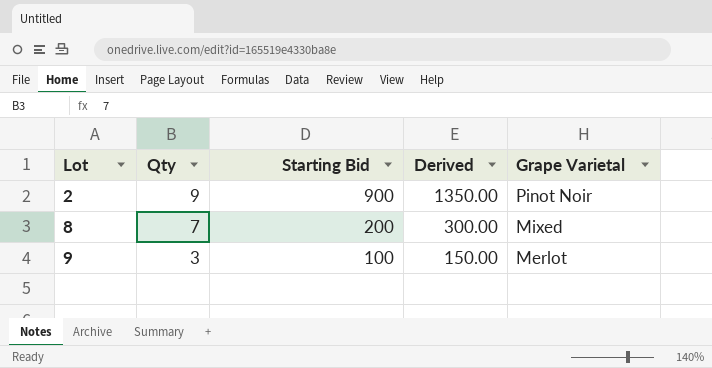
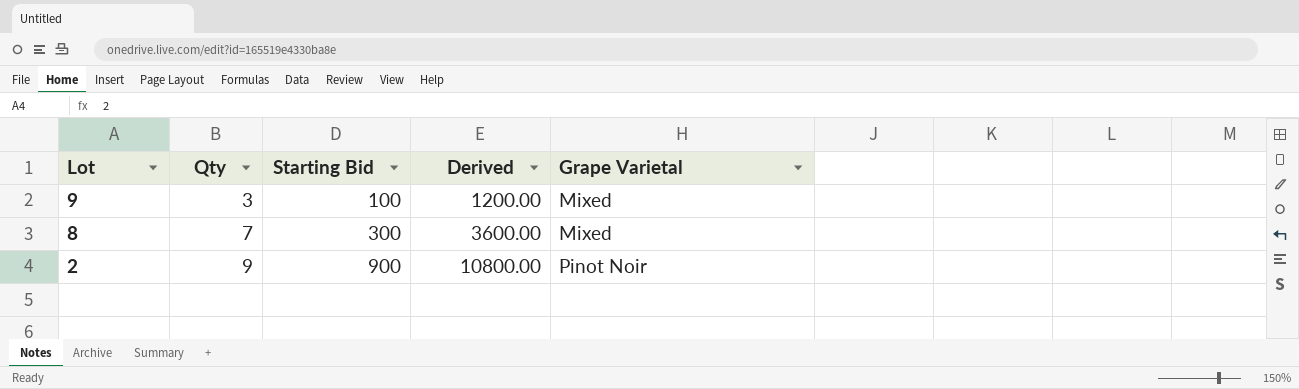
row order: Lot ascending -> Lot descending
column Derived | formula: [Starting Bid] * 1.5 -> [Starting Bid] * 12
9 | Grape Varietal: Merlot -> Mixed
8 | Starting Bid: 200 -> 300

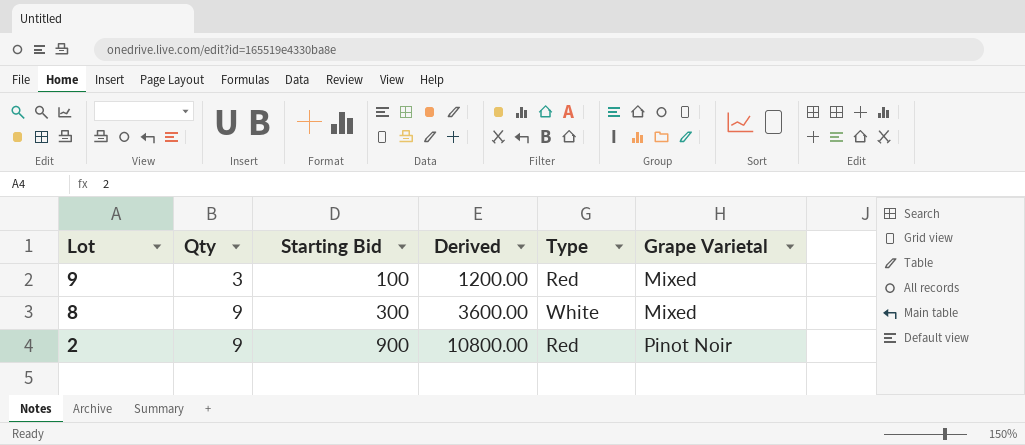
column Type | position: none -> 5
8 | Qty: 7 -> 9

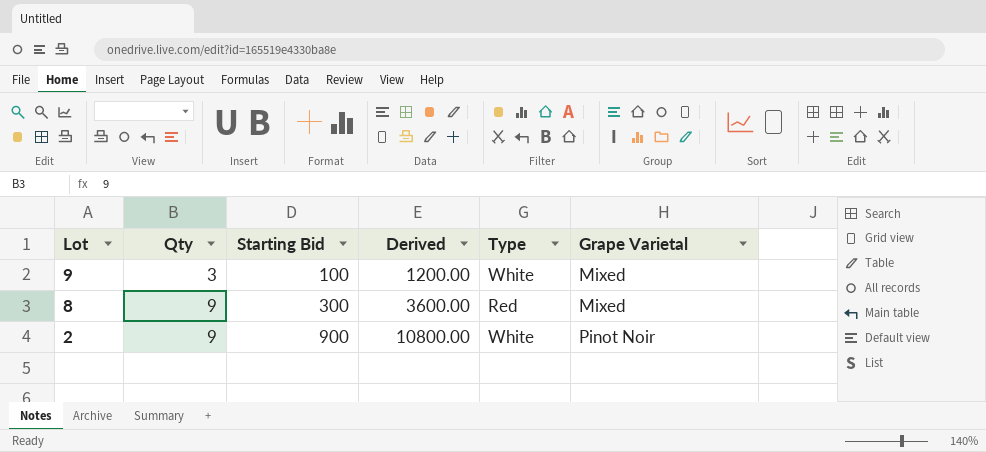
9 | Type: Red -> White
8 | Type: White -> Red
2 | Type: Red -> White

